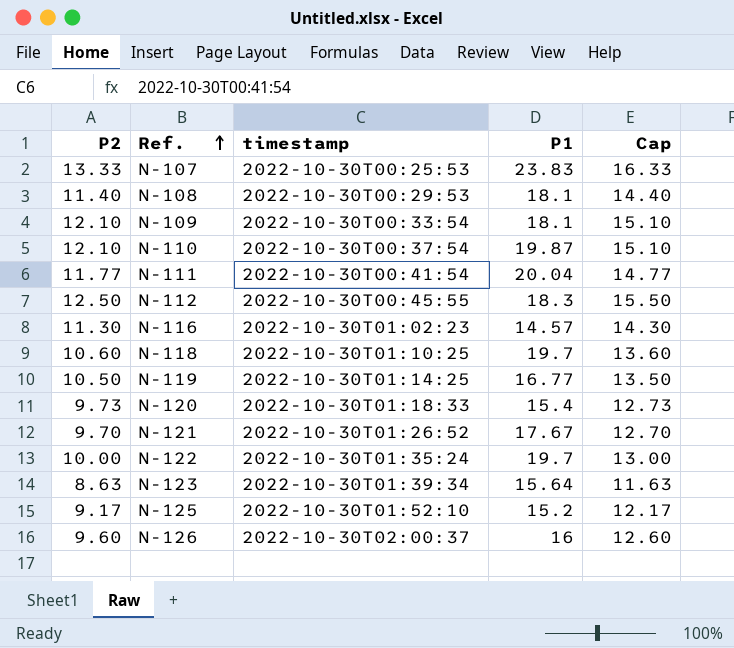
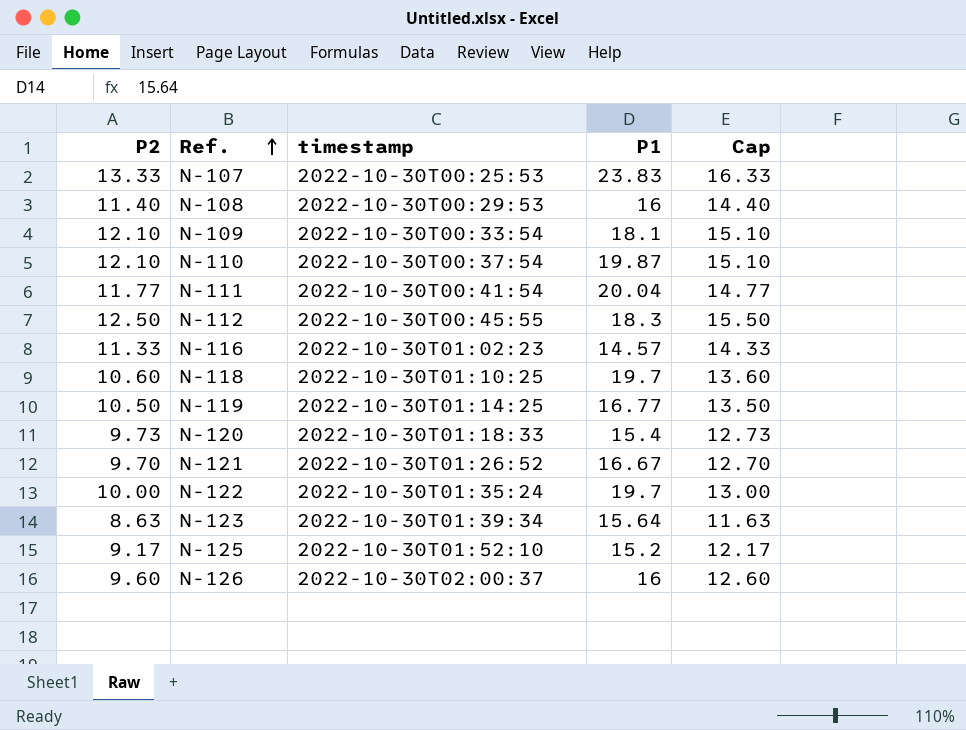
N-108 | P1: 18.1 -> 16
N-116 | P2: 11.30 -> 11.33
N-116 | Cap: 14.30 -> 14.33
N-121 | P1: 17.67 -> 16.67

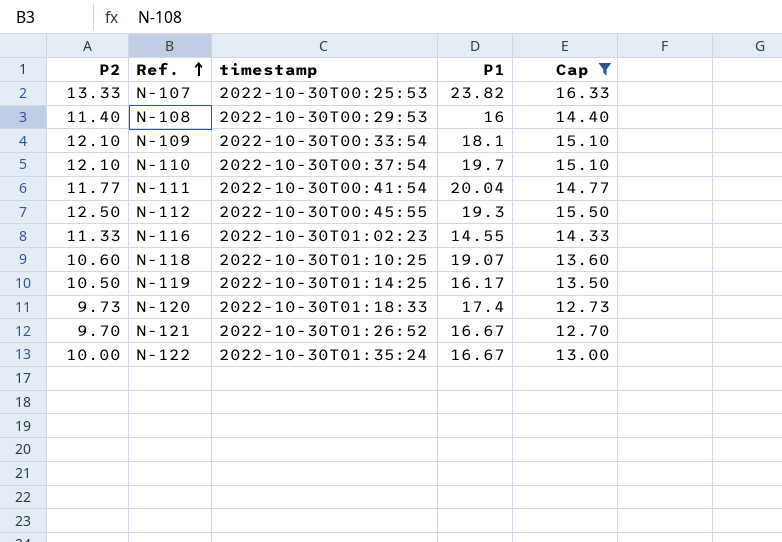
filter: none -> Cap >= 12.70
N-107 | P1: 23.83 -> 23.82
N-110 | P1: 19.87 -> 19.7
N-112 | P1: 18.3 -> 19.3
N-116 | P1: 14.57 -> 14.55
N-118 | P1: 19.7 -> 19.07
N-119 | P1: 16.77 -> 16.17
N-120 | P1: 15.4 -> 17.4
N-122 | P1: 19.7 -> 16.67

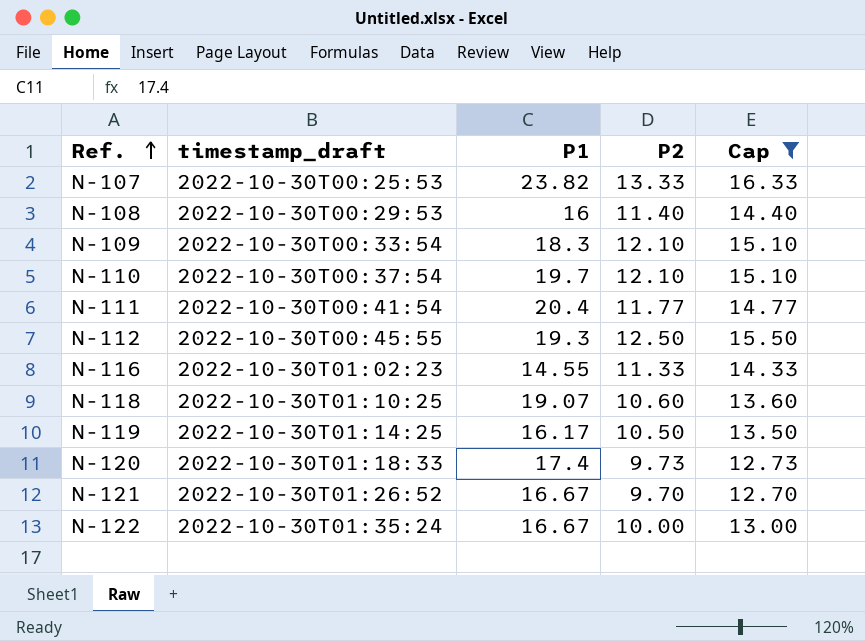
column name: timestamp -> timestamp_draft
column P2 | position: 1 -> 4
N-109 | P1: 18.1 -> 18.3
N-111 | P1: 20.04 -> 20.4

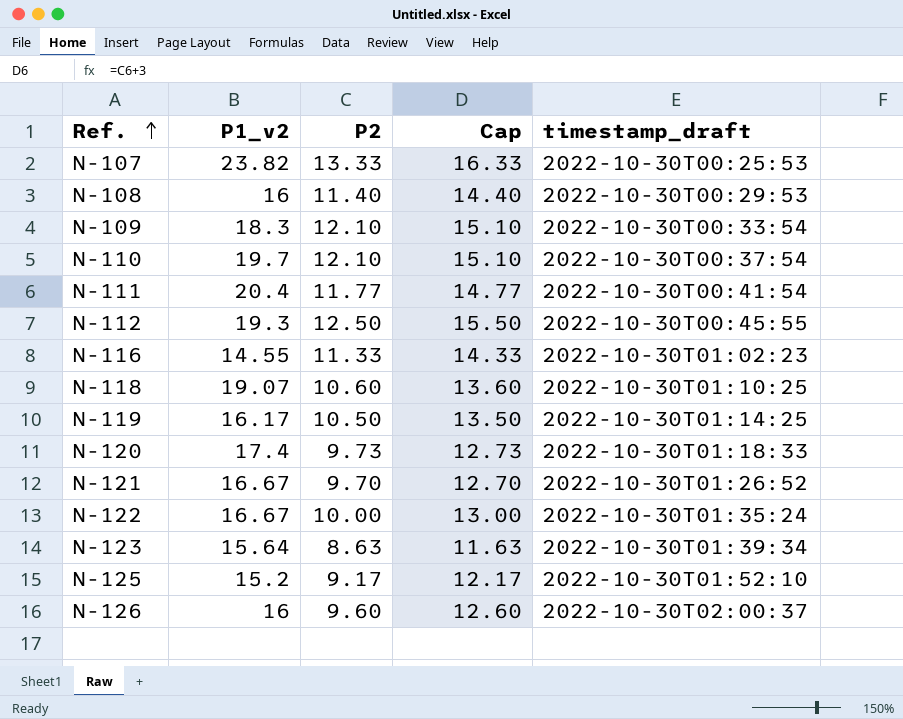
filter: Cap >= 12.70 -> none
column name: P1 -> P1_v2
column timestamp_draft | position: 2 -> 5

